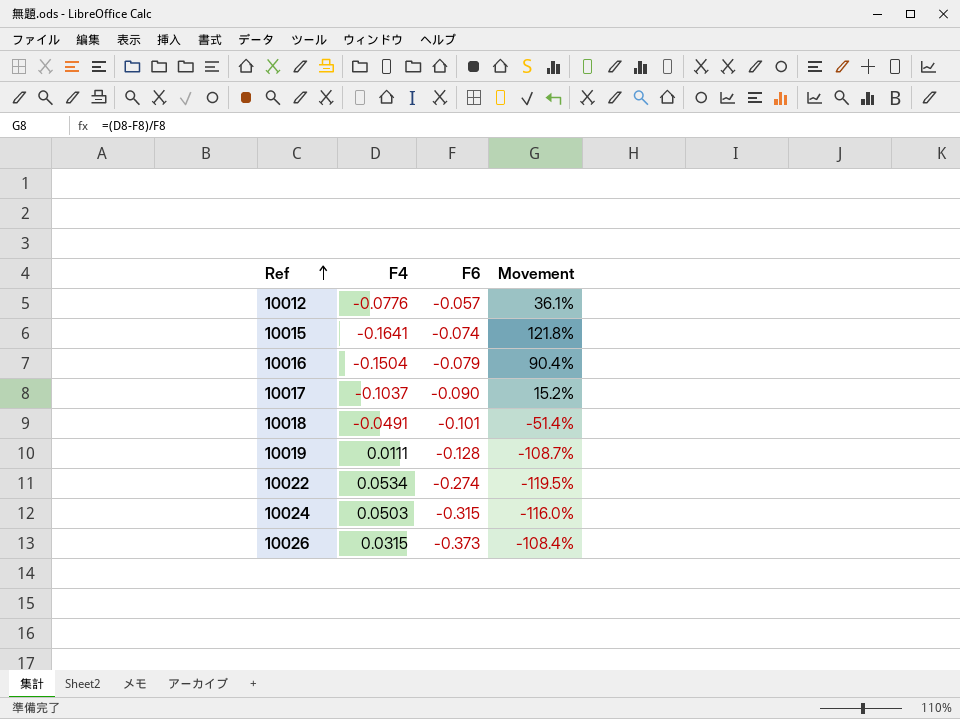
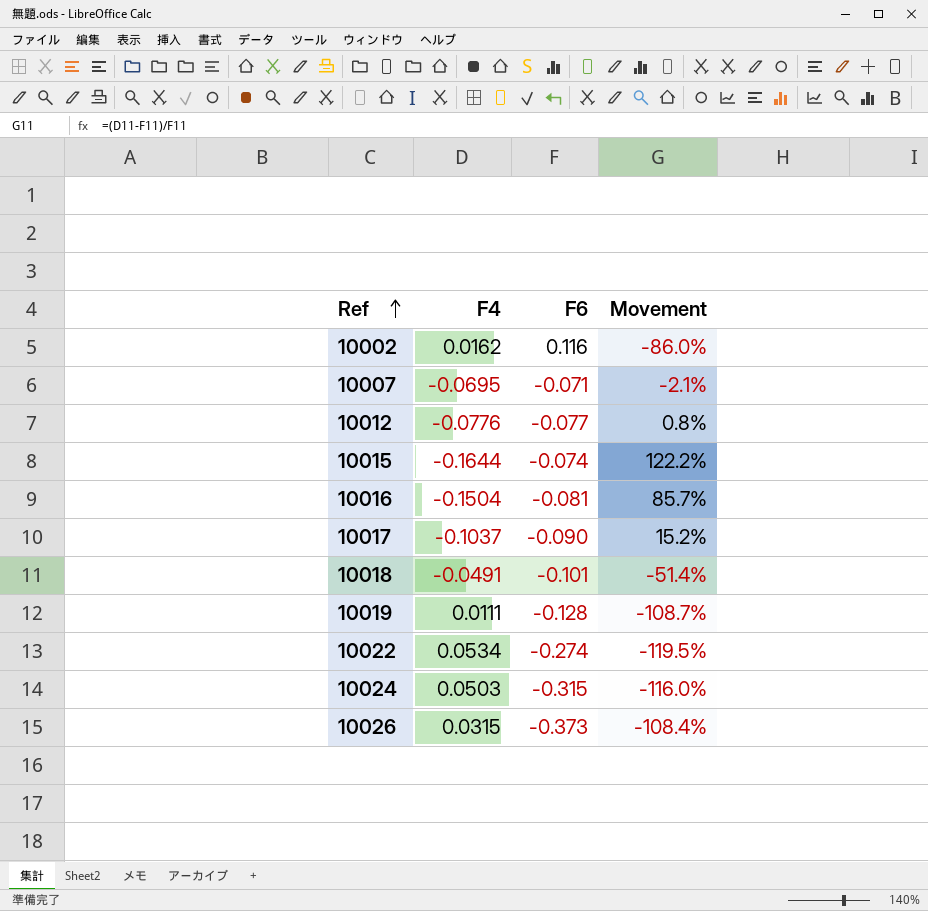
row 10002: none -> 0.0162 | 0.116 | -86.0%
row 10007: none -> -0.0695 | -0.071 | -2.1%
10012 | F6: -0.057 -> -0.077
10012 | Movement: 36.1% -> 0.8%
10015 | F4: -0.1641 -> -0.1644
10015 | Movement: 121.8% -> 122.2%
10016 | F6: -0.079 -> -0.081
10016 | Movement: 90.4% -> 85.7%

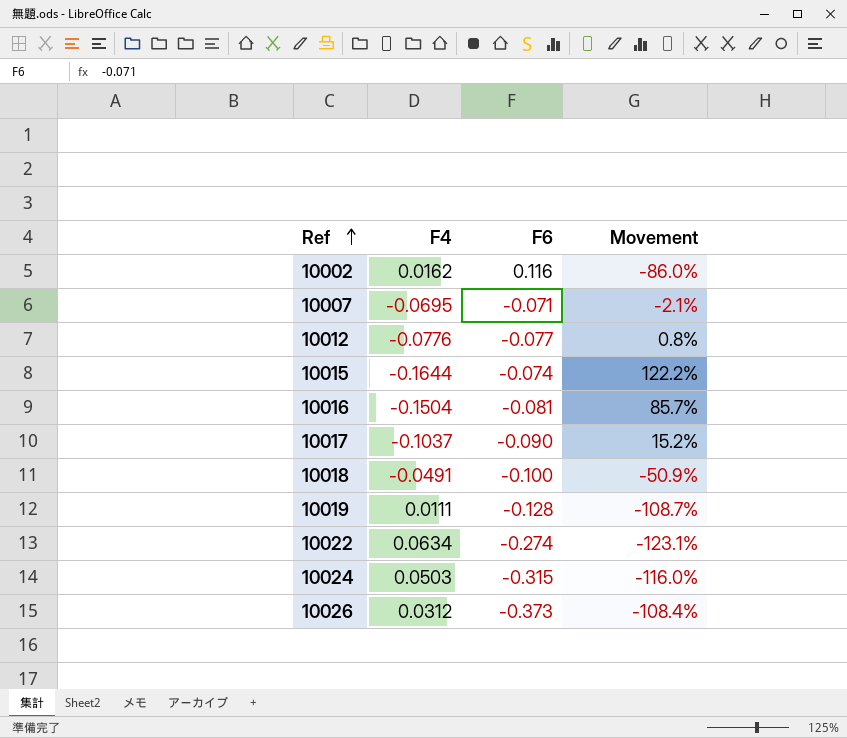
10018 | F6: -0.101 -> -0.100
10018 | Movement: -51.4% -> -50.9%
10022 | F4: 0.0534 -> 0.0634
10022 | Movement: -119.5% -> -123.1%
10026 | F4: 0.0315 -> 0.0312

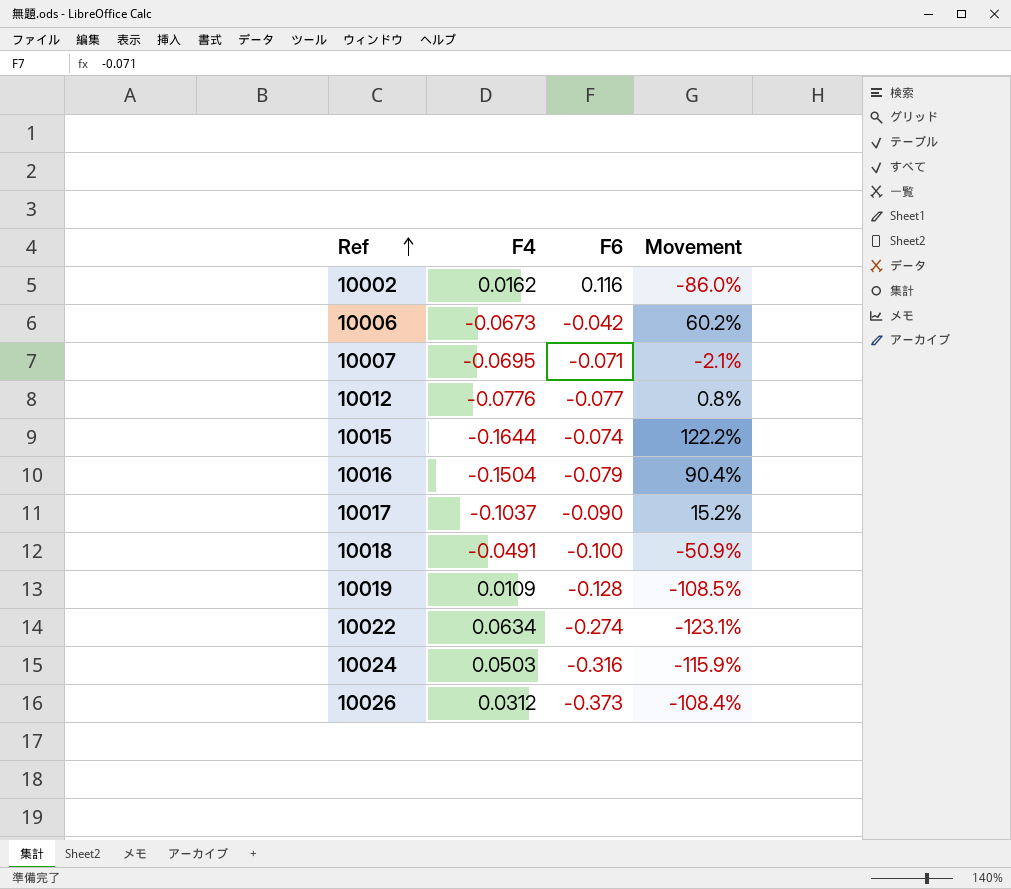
row 10006: none -> -0.0673 | -0.042 | 60.2%
10016 | F6: -0.081 -> -0.079
10016 | Movement: 85.7% -> 90.4%
10019 | F4: 0.0111 -> 0.0109
10019 | Movement: -108.7% -> -108.5%
10024 | F6: -0.315 -> -0.316
10024 | Movement: -116.0% -> -115.9%

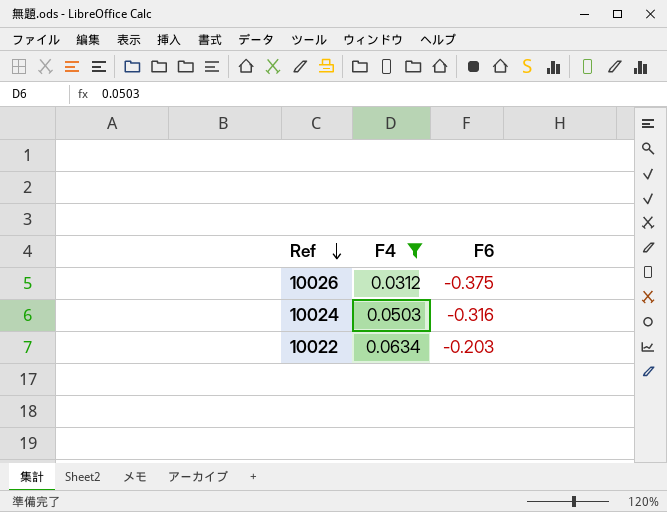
filter: none -> F4 >= 0.0312
row order: Ref ascending -> Ref descending
column Movement | formula: ([F4] - [F6]) / [F6] -> none
10026 | F6: -0.373 -> -0.375
10022 | F6: -0.274 -> -0.203

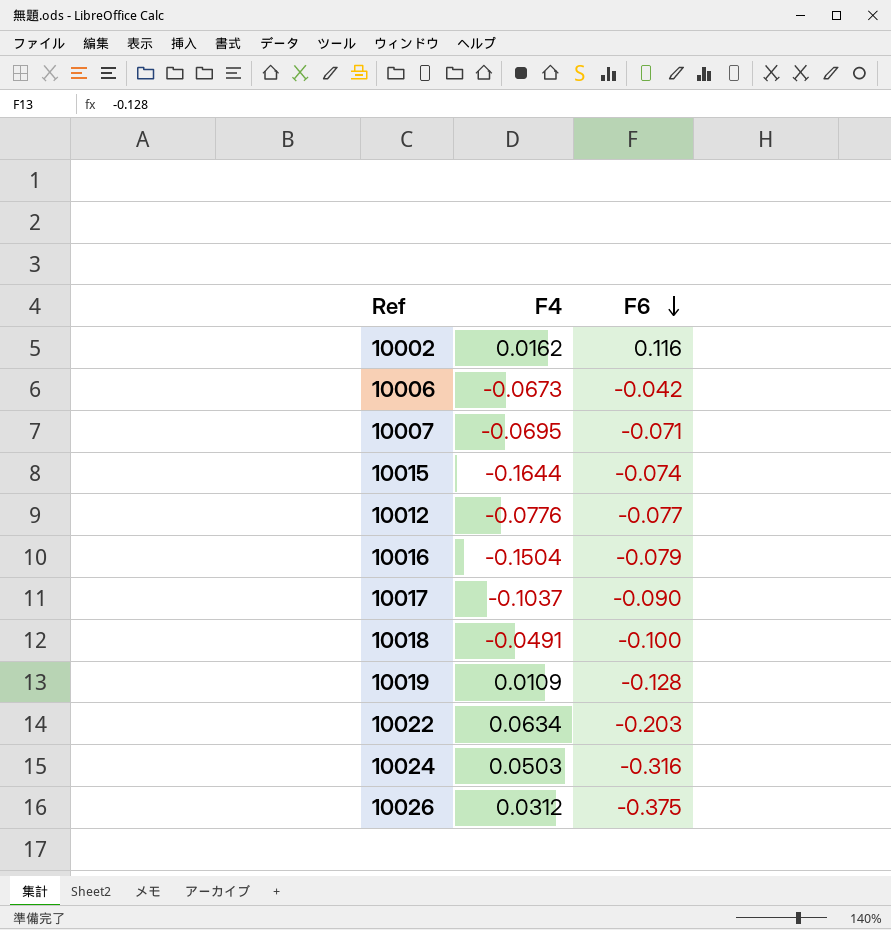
filter: F4 >= 0.0312 -> none
row order: Ref descending -> F6 descending

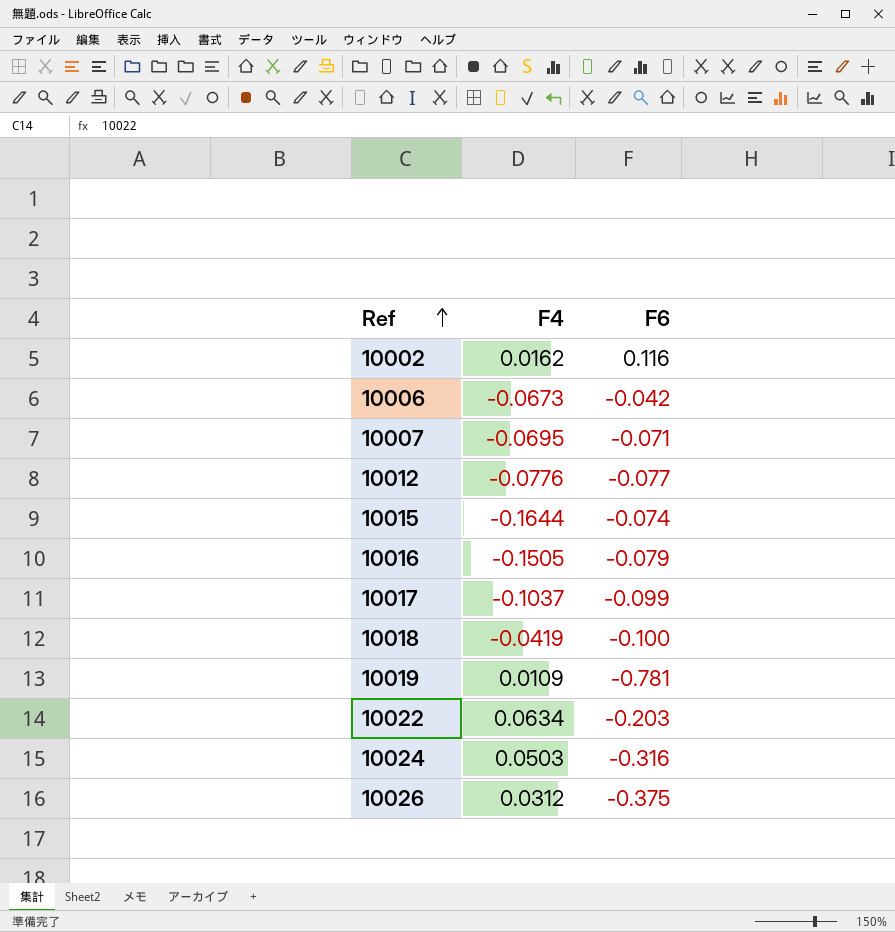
row order: F6 descending -> Ref ascending
10016 | F4: -0.1504 -> -0.1505
10017 | F6: -0.090 -> -0.099
10018 | F4: -0.0491 -> -0.0419
10019 | F6: -0.128 -> -0.781

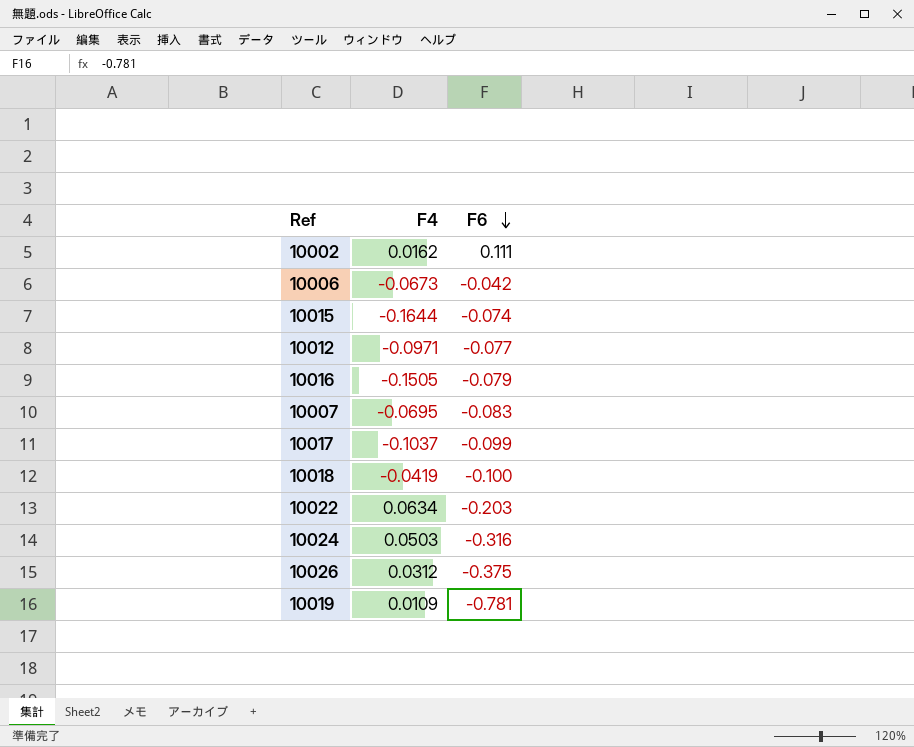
row order: Ref ascending -> F6 descending
10002 | F6: 0.116 -> 0.111
10012 | F4: -0.0776 -> -0.0971
10007 | F6: -0.071 -> -0.083

